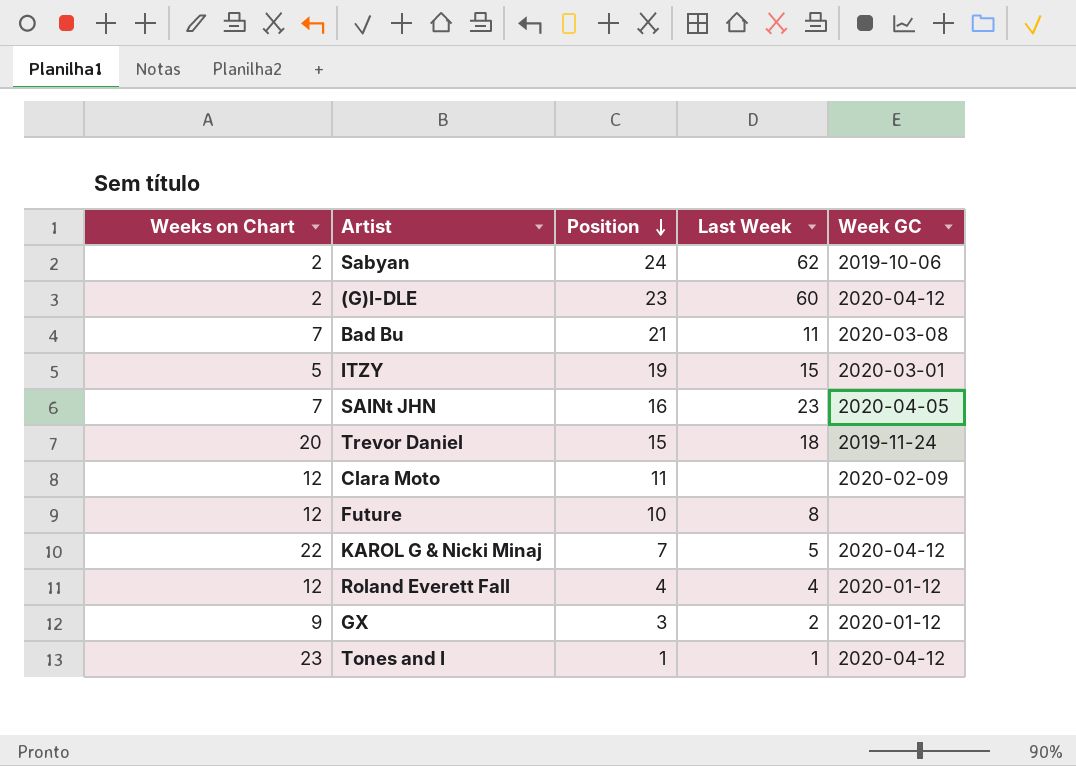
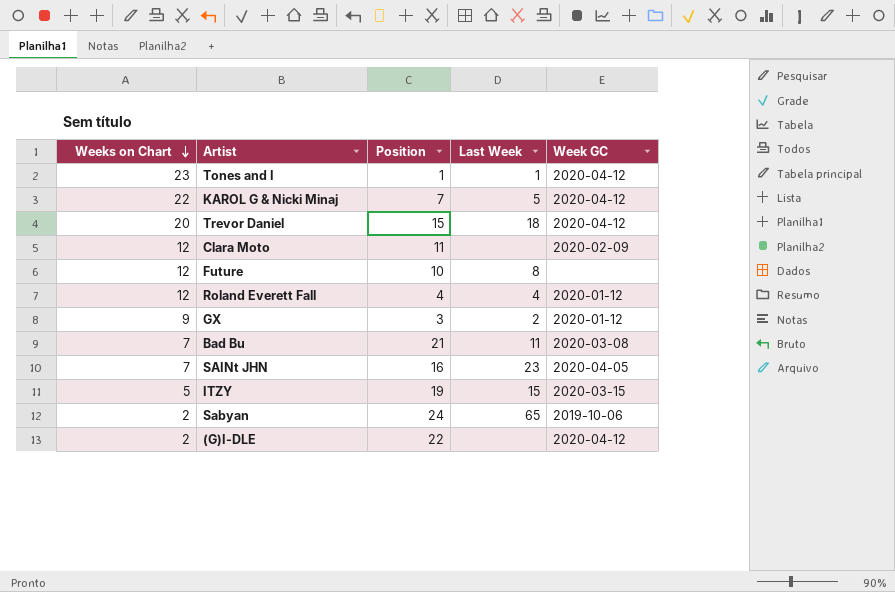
row order: Position descending -> Weeks on Chart descending
Trevor Daniel | Week GC: 2019-11-24 -> 2020-04-12
ITZY | Week GC: 2020-03-01 -> 2020-03-15
Sabyan | Last Week: 62 -> 65
(G)I-DLE | Position: 23 -> 22
(G)I-DLE | Last Week: 60 -> none

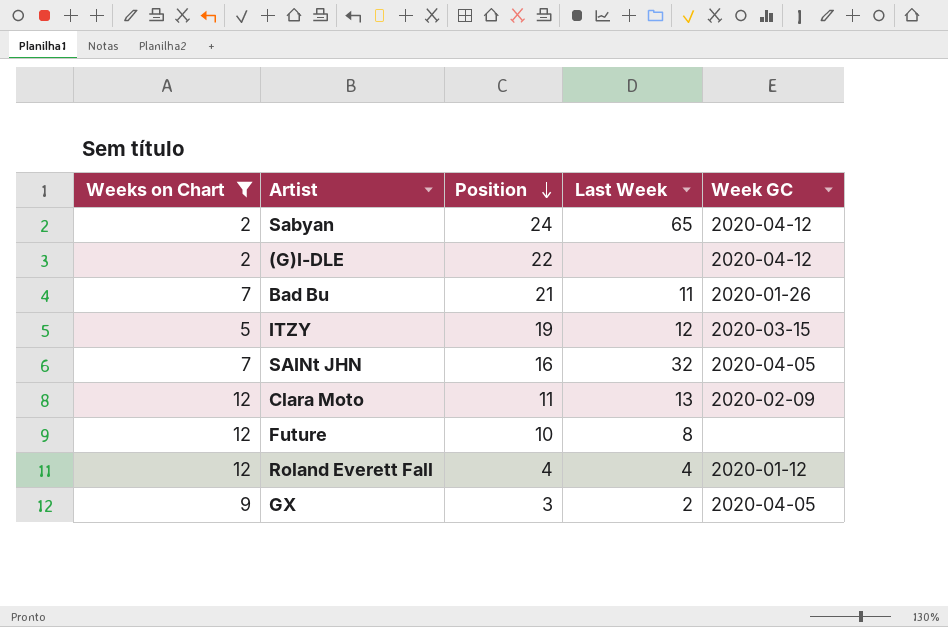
filter: none -> Weeks on Chart <= 12
row order: Weeks on Chart descending -> Position descending
Sabyan | Week GC: 2019-10-06 -> 2020-04-12
Bad Bu | Week GC: 2020-03-08 -> 2020-01-26
ITZY | Last Week: 15 -> 12
SAINt JHN | Last Week: 23 -> 32
Clara Moto | Last Week: none -> 13
GX | Week GC: 2020-01-12 -> 2020-04-05

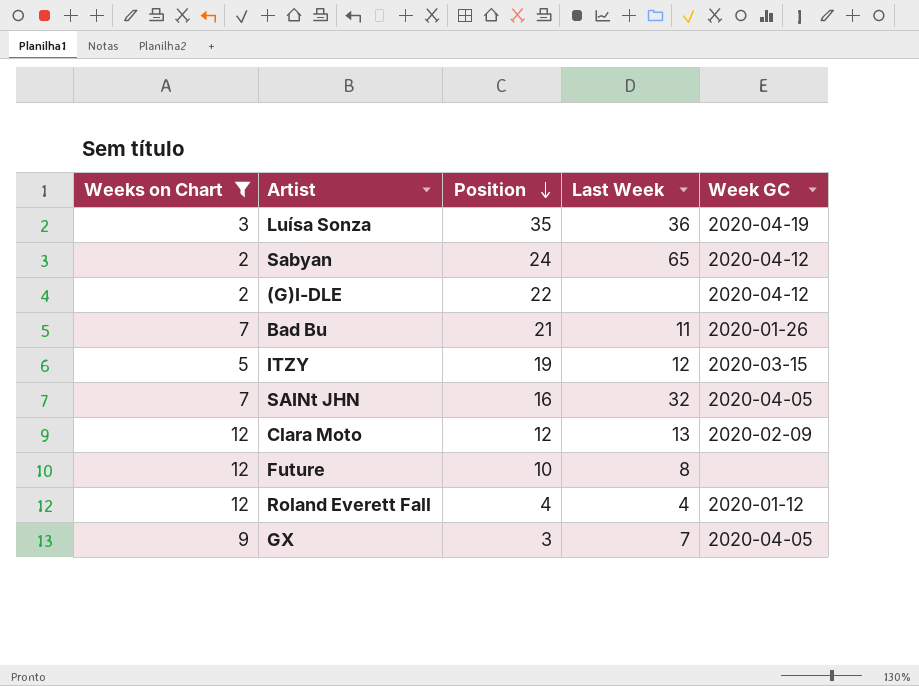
row Luísa Sonza: none -> 3 | 35 | 36 | 2020-04-19
Clara Moto | Position: 11 -> 12
GX | Last Week: 2 -> 7

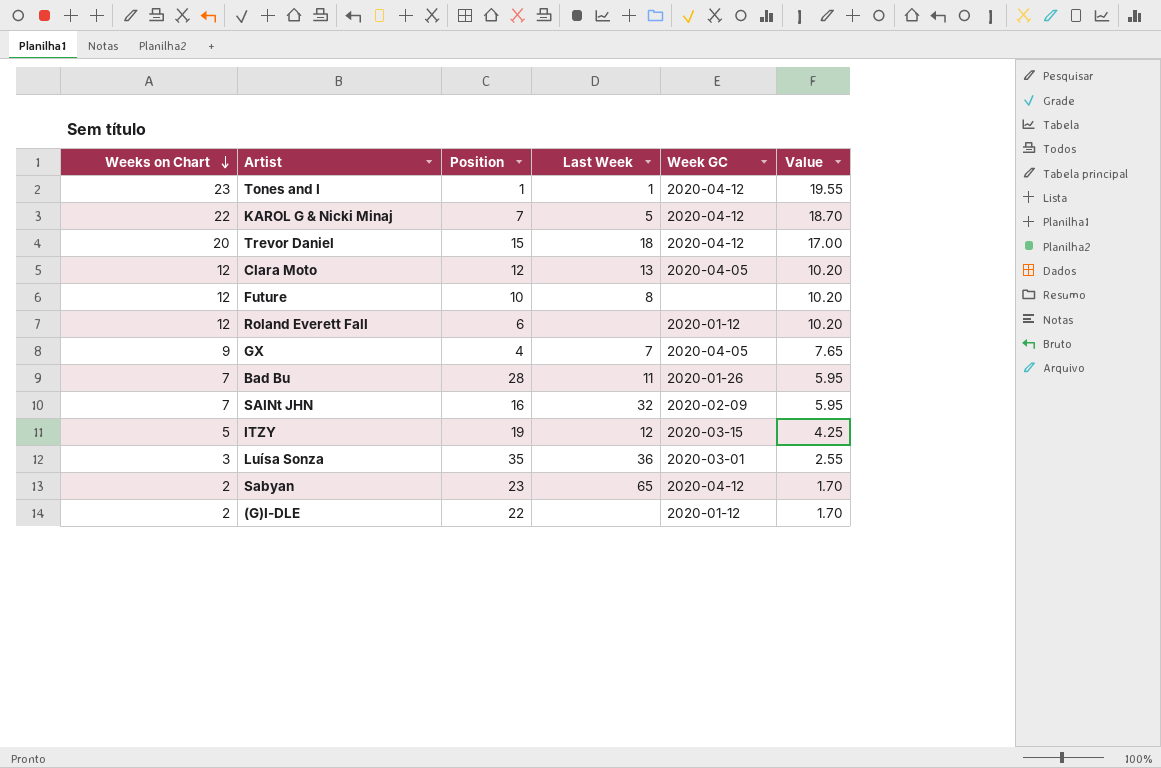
filter: Weeks on Chart <= 12 -> none
row order: Position descending -> Weeks on Chart descending
column Value | formula: none -> [Weeks on Chart] * 0.85
Clara Moto | Week GC: 2020-02-09 -> 2020-04-05
Roland Everett Fall | Position: 4 -> 6
Roland Everett Fall | Last Week: 4 -> none
GX | Position: 3 -> 4
Bad Bu | Position: 21 -> 28
SAINt JHN | Week GC: 2020-04-05 -> 2020-02-09
Luísa Sonza | Week GC: 2020-04-19 -> 2020-03-01
Sabyan | Position: 24 -> 23
(G)I-DLE | Week GC: 2020-04-12 -> 2020-01-12

